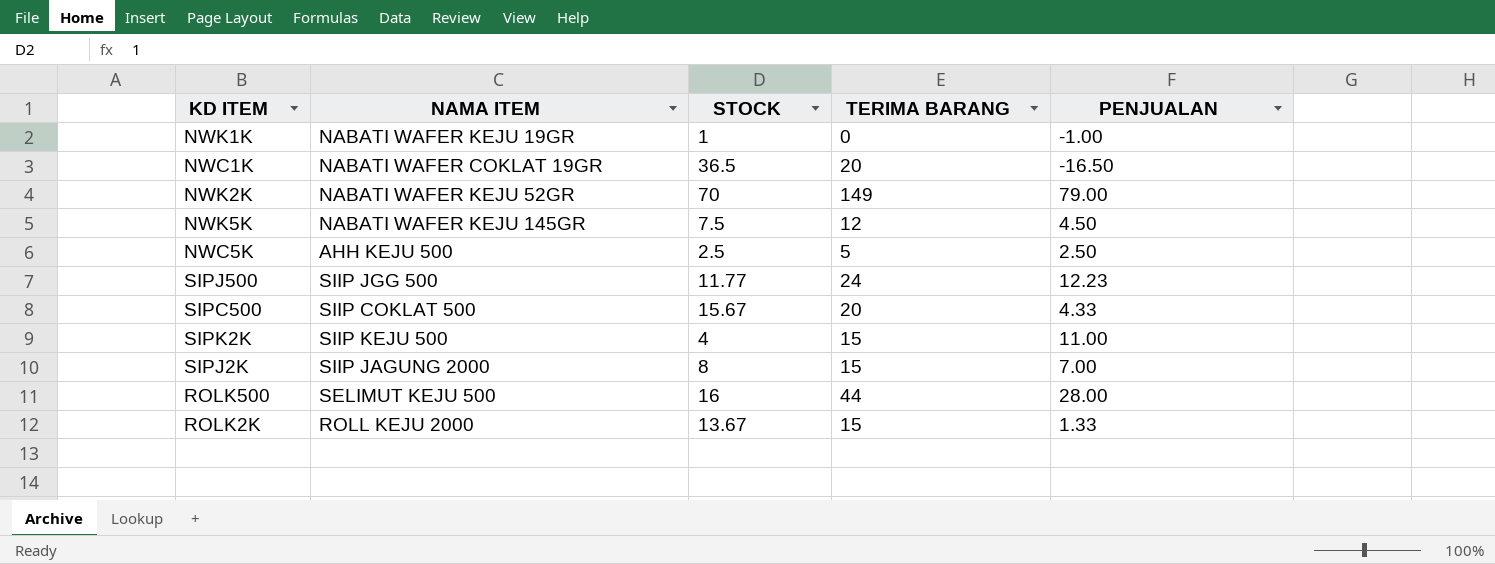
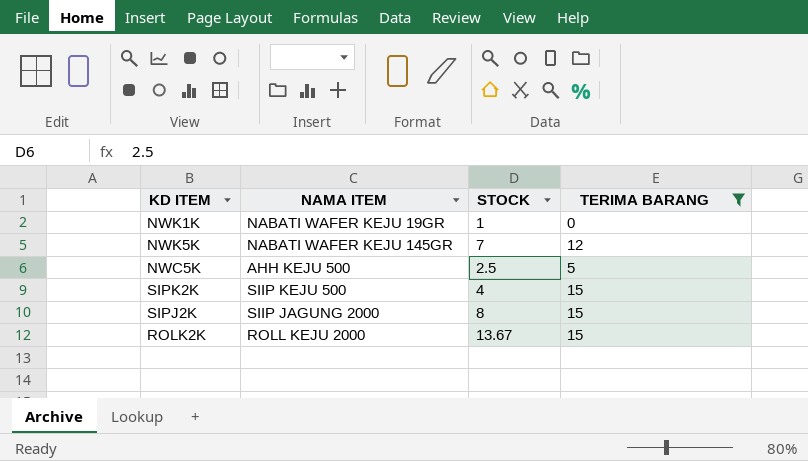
filter: none -> TERIMA BARANG <= 15
column PENJUALAN | formula: [TERIMA BARANG] - [STOCK] -> none
NWK5K | STOCK: 7.5 -> 7

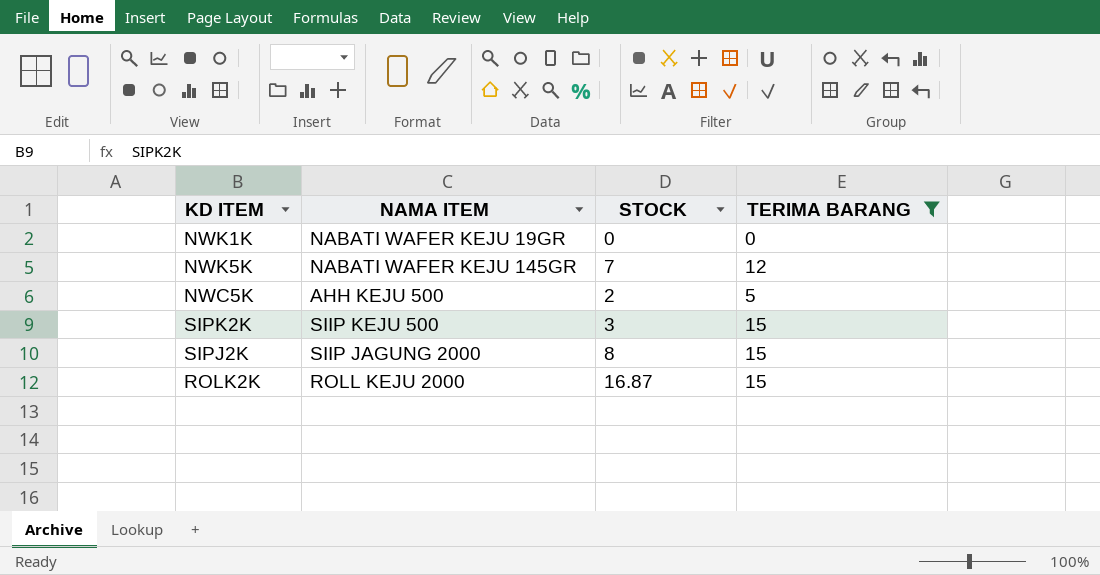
NWK1K | STOCK: 1 -> 0
NWC5K | STOCK: 2.5 -> 2
SIPK2K | STOCK: 4 -> 3
ROLK2K | STOCK: 13.67 -> 16.87

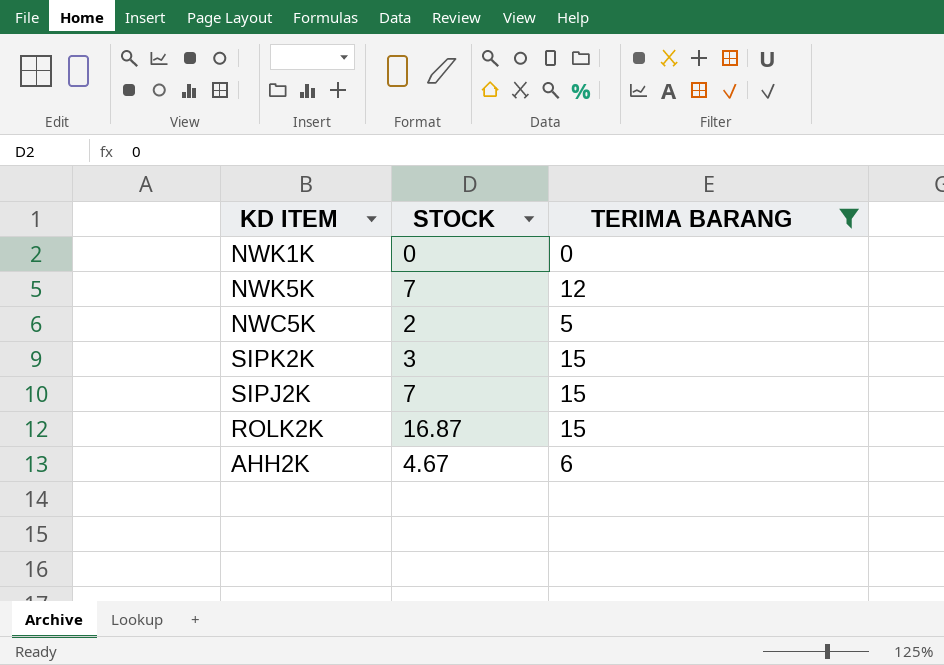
column NAMA ITEM | position: 2 -> none
SIPJ2K | STOCK: 8 -> 7
row AHH2K: none -> 4.67 | 6

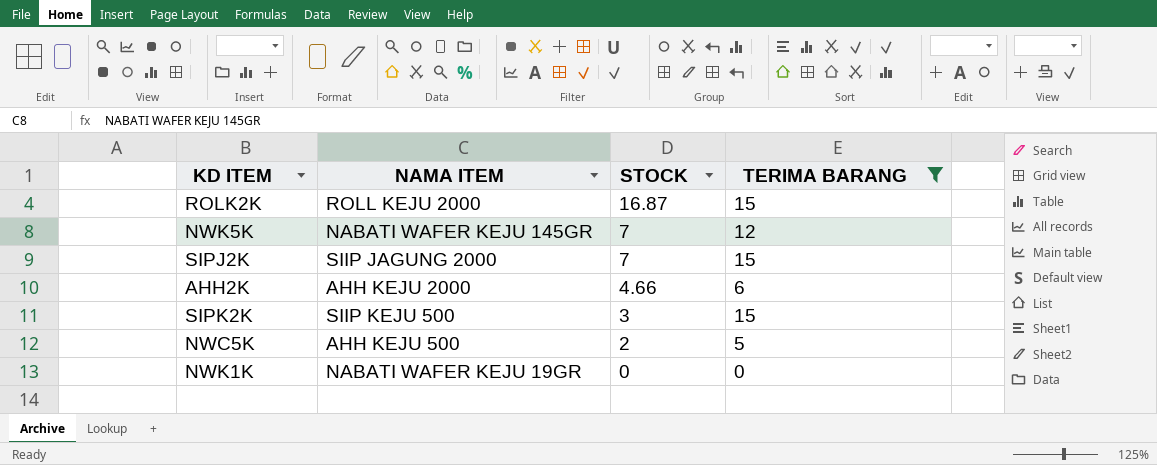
row order: none -> STOCK descending
column NAMA ITEM | position: none -> 2
AHH2K | STOCK: 4.67 -> 4.66

